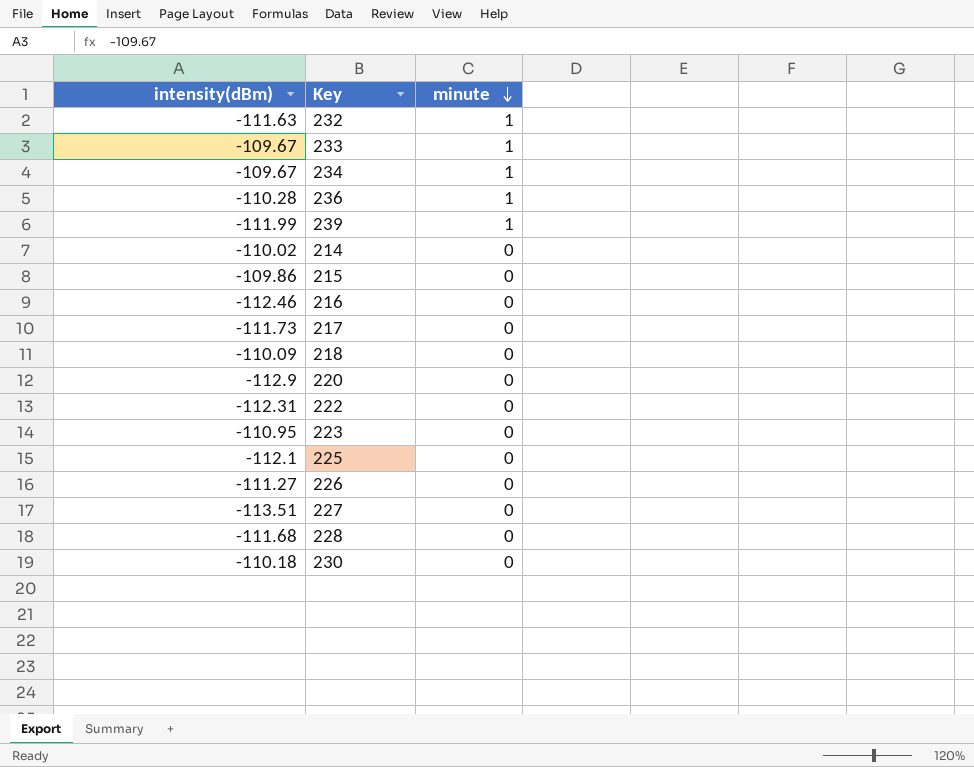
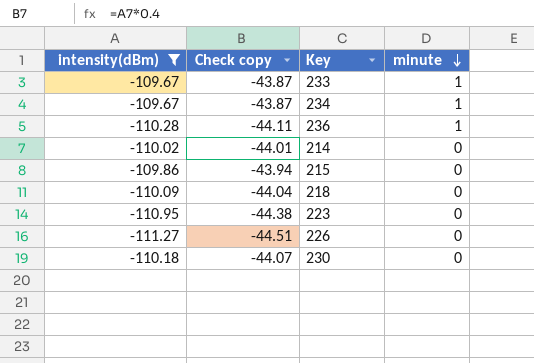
filter: none -> intensity(dBm) >= -111.27
column Check copy | formula: none -> [intensity(dBm)] * 0.4

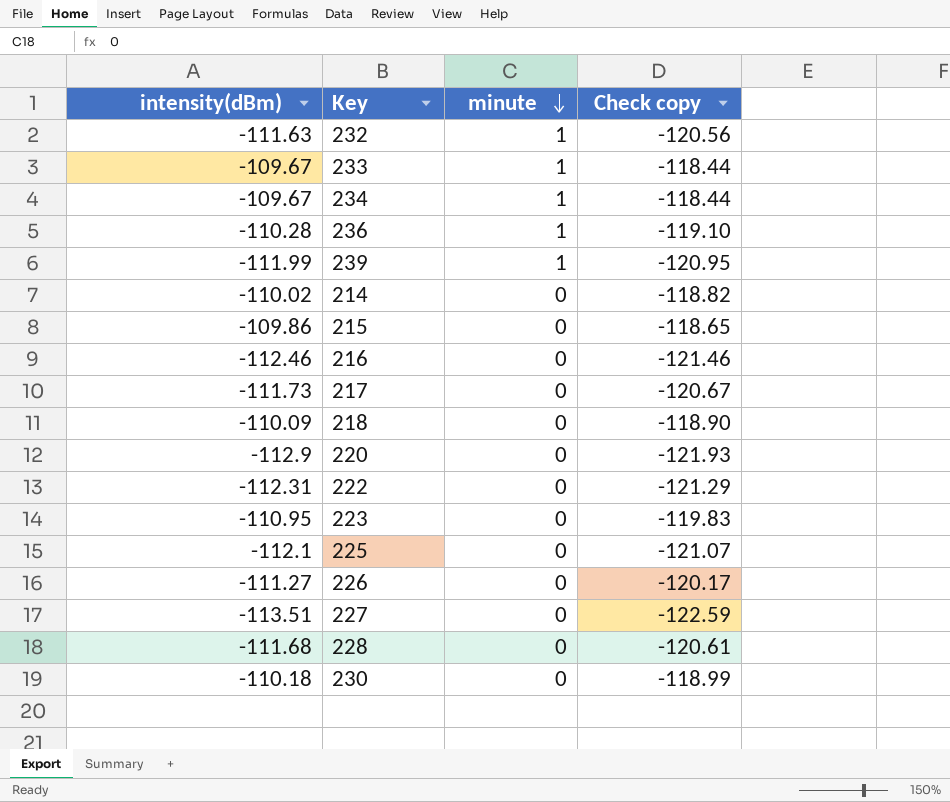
filter: intensity(dBm) >= -111.27 -> none
column Check copy | formula: [intensity(dBm)] * 0.4 -> [intensity(dBm)] * 1.08
column Check copy | position: 2 -> 4

